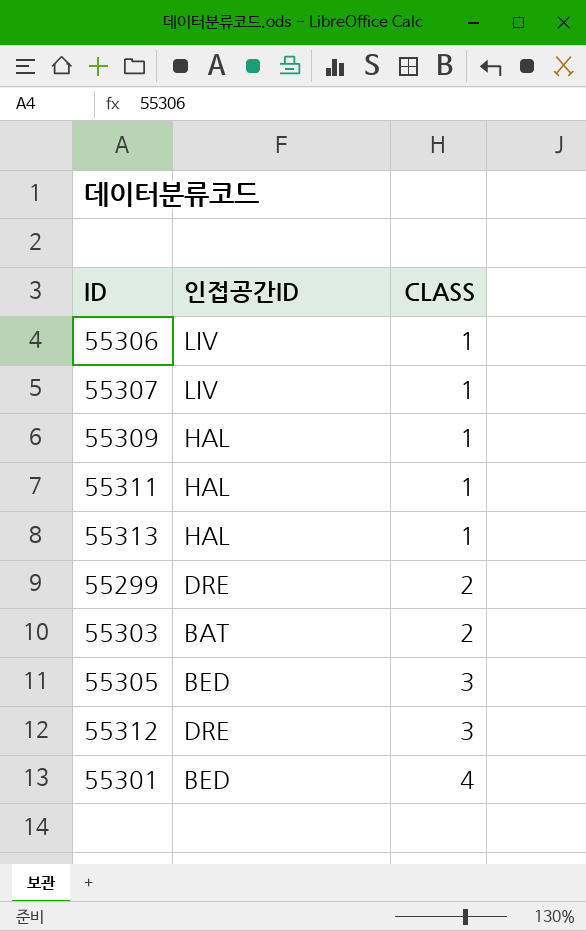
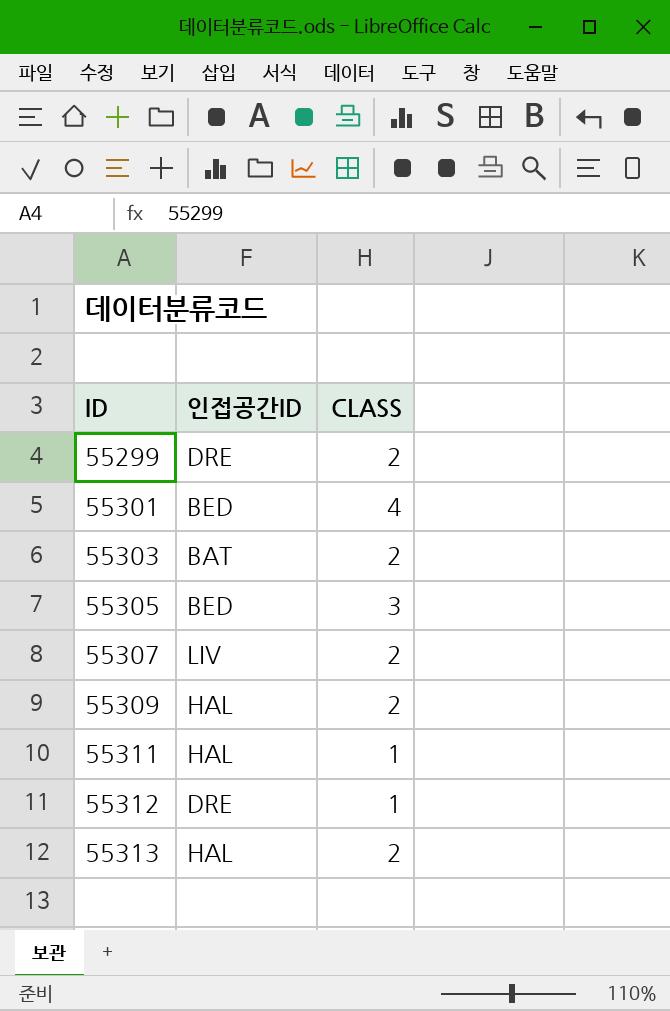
row order: CLASS ascending -> ID ascending
row 55306: LIV | 1 -> none
55307 | CLASS: 1 -> 2
55309 | CLASS: 1 -> 2
55312 | CLASS: 3 -> 1
55313 | CLASS: 1 -> 2

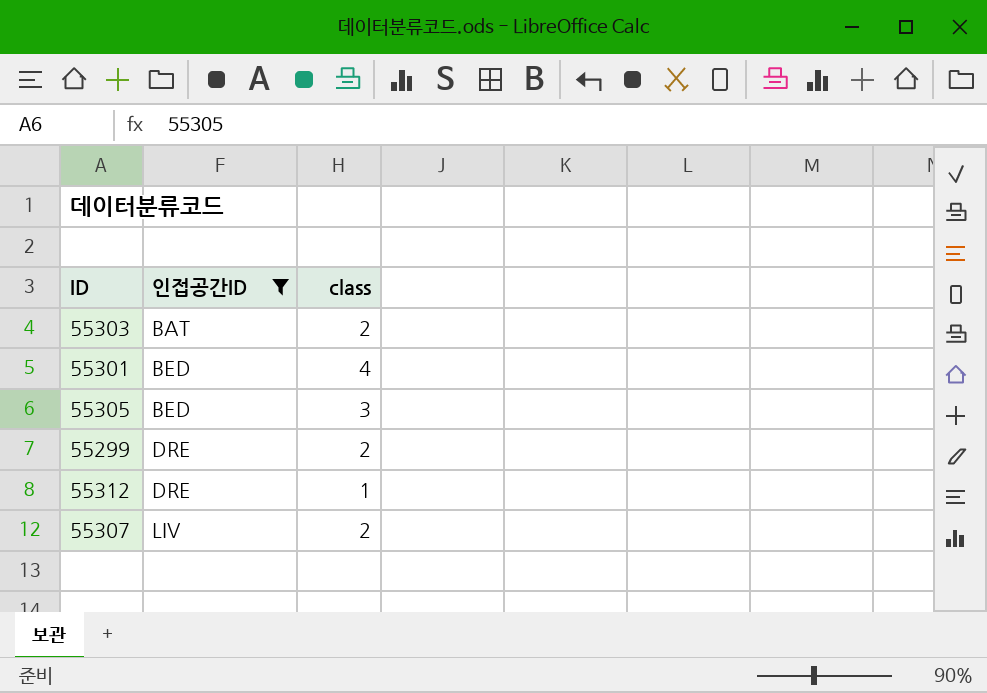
filter: none -> 인접공간ID != HAL
row order: ID ascending -> 인접공간ID ascending
column name: CLASS -> class

